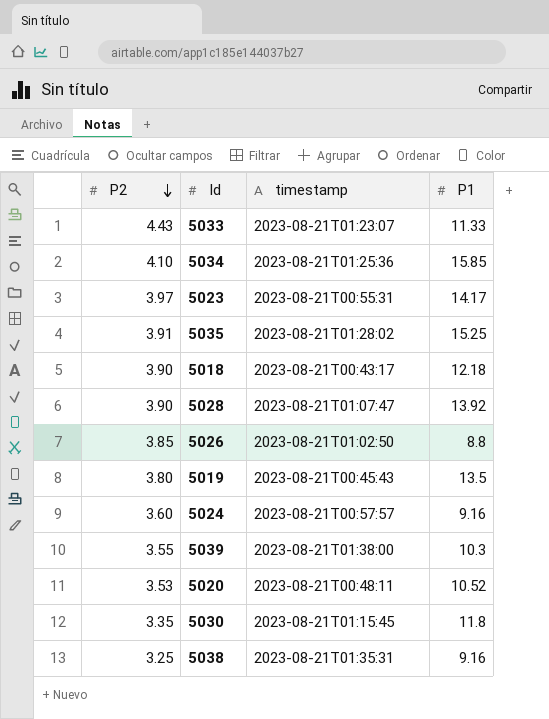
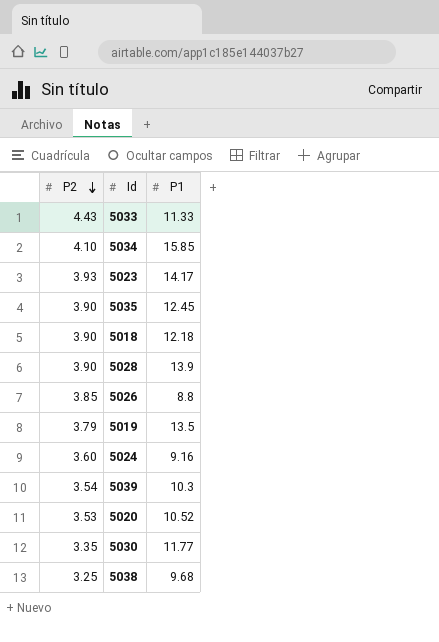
column timestamp | position: 3 -> none
5023 | P2: 3.97 -> 3.93
5035 | P2: 3.91 -> 3.90
5035 | P1: 15.25 -> 12.45
5028 | P1: 13.92 -> 13.9
5019 | P2: 3.80 -> 3.79
5039 | P2: 3.55 -> 3.54
5030 | P1: 11.8 -> 11.77
5038 | P1: 9.16 -> 9.68

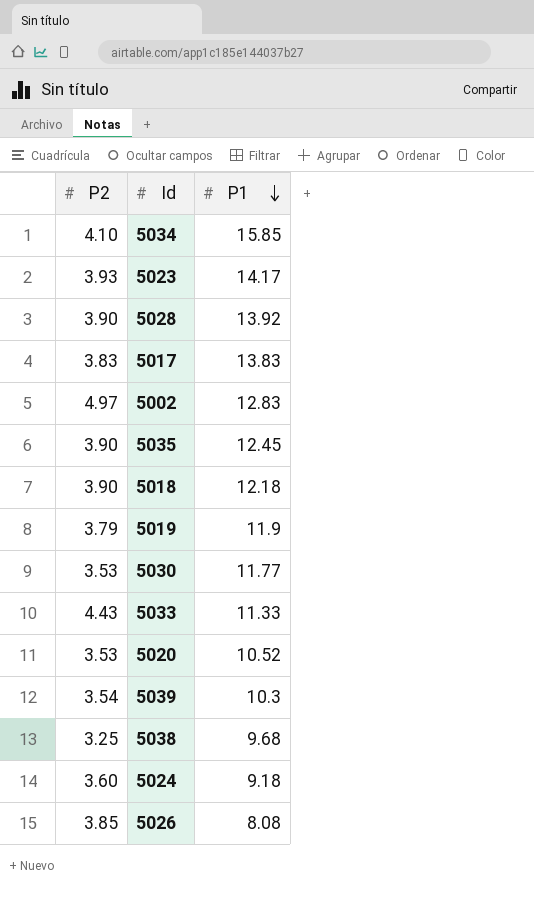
row order: P2 descending -> P1 descending
5028 | P1: 13.9 -> 13.92
row 5017: none -> 3.83 | 13.83
row 5002: none -> 4.97 | 12.83
5019 | P1: 13.5 -> 11.9
5030 | P2: 3.35 -> 3.53
5024 | P1: 9.16 -> 9.18
5026 | P1: 8.8 -> 8.08

